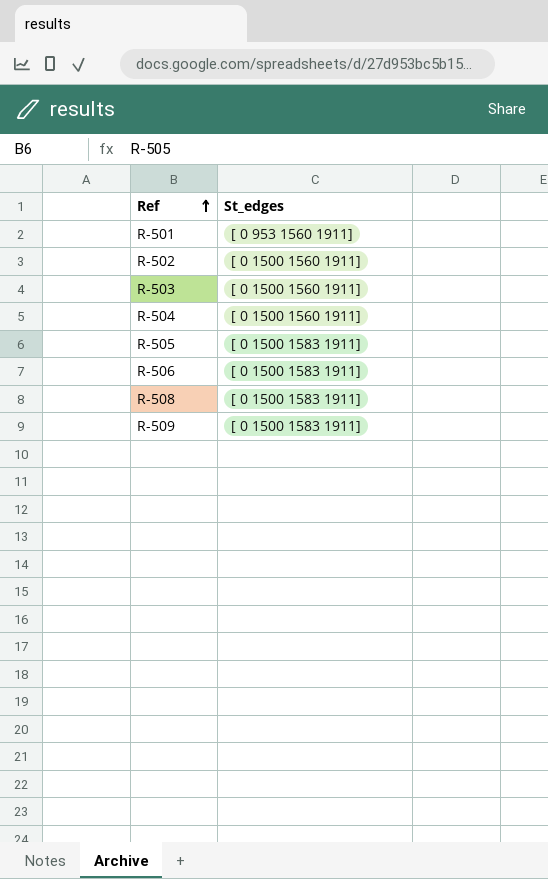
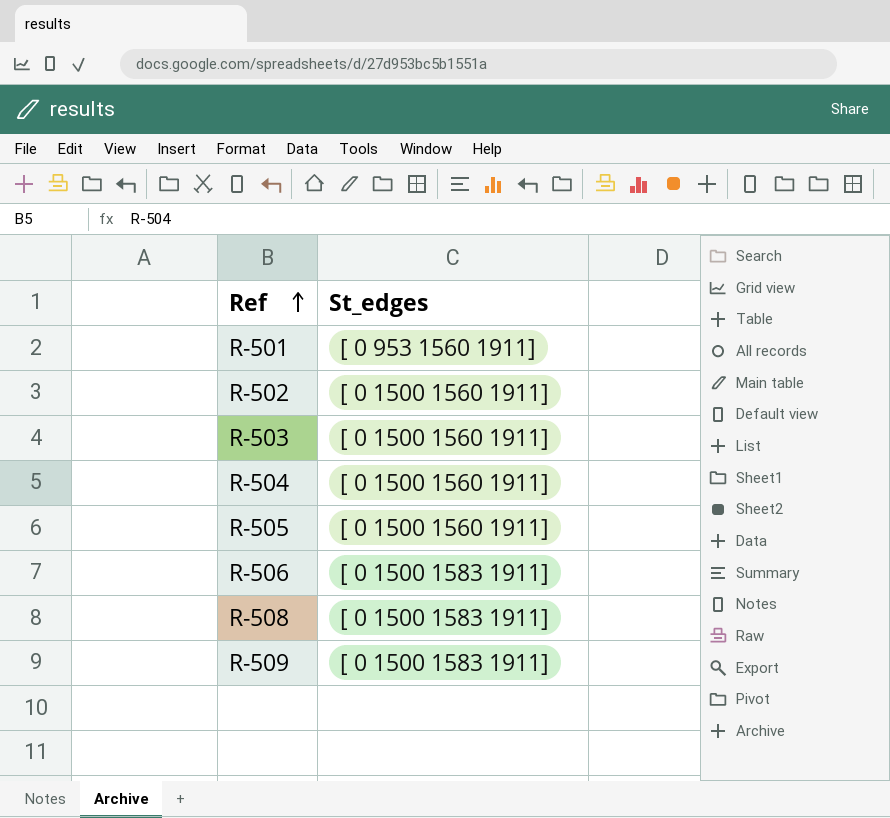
R-505 | St_edges: [ 0 1500 1583 1911] -> [ 0 1500 1560 1911]

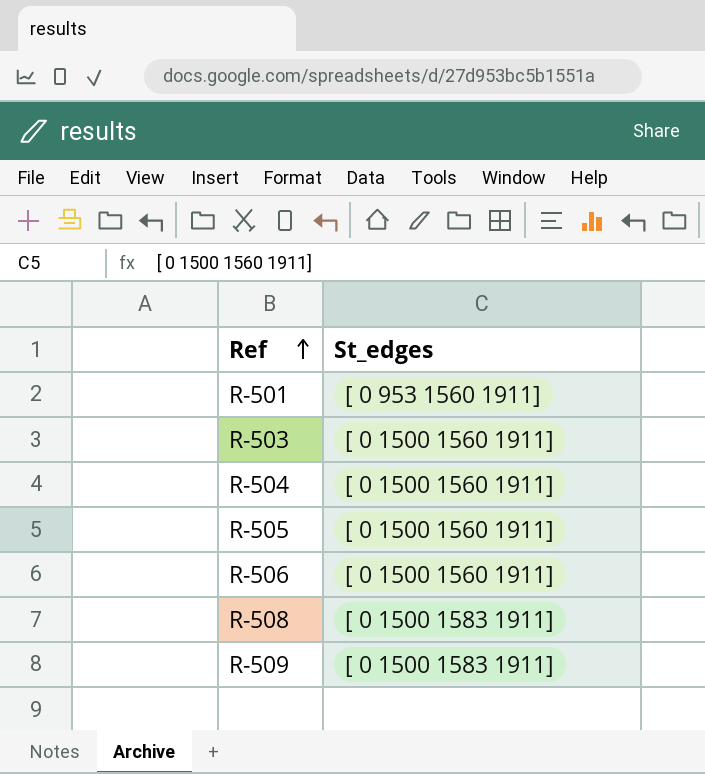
row R-502: [ 0 1500 1560 1911] -> none
R-506 | St_edges: [ 0 1500 1583 1911] -> [ 0 1500 1560 1911]

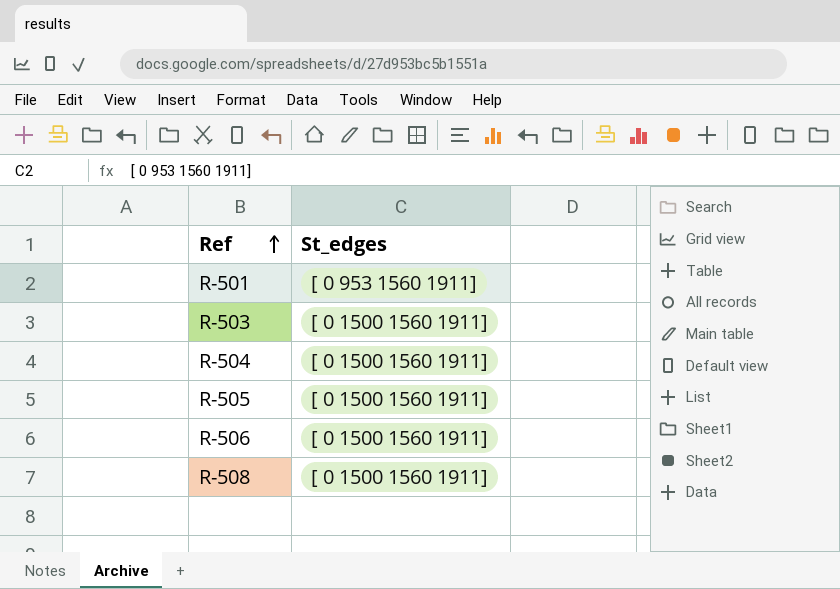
row R-509: [ 0 1500 1583 1911] -> none
R-508 | St_edges: [ 0 1500 1583 1911] -> [ 0 1500 1560 1911]

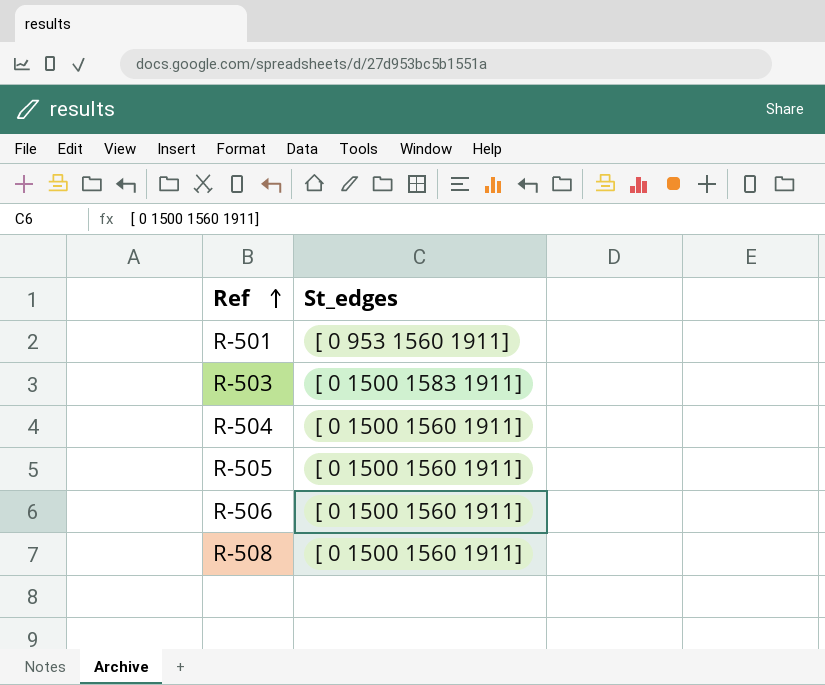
R-503 | St_edges: [ 0 1500 1560 1911] -> [ 0 1500 1583 1911]

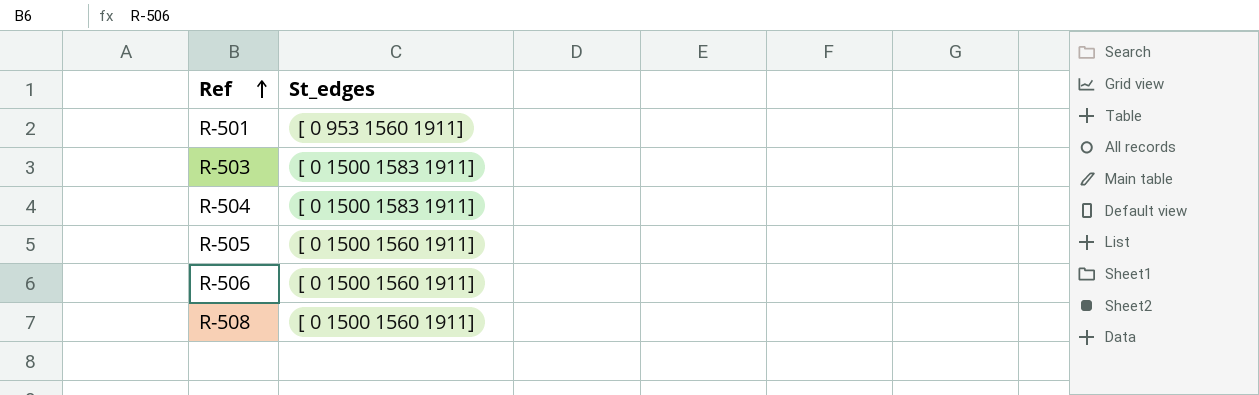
R-504 | St_edges: [ 0 1500 1560 1911] -> [ 0 1500 1583 1911]

